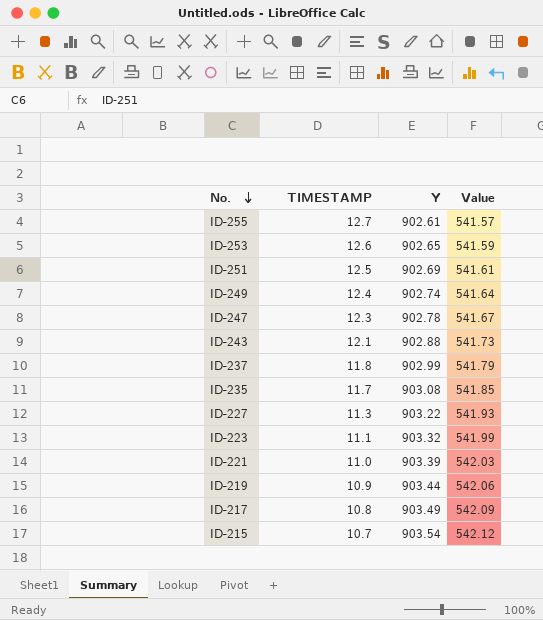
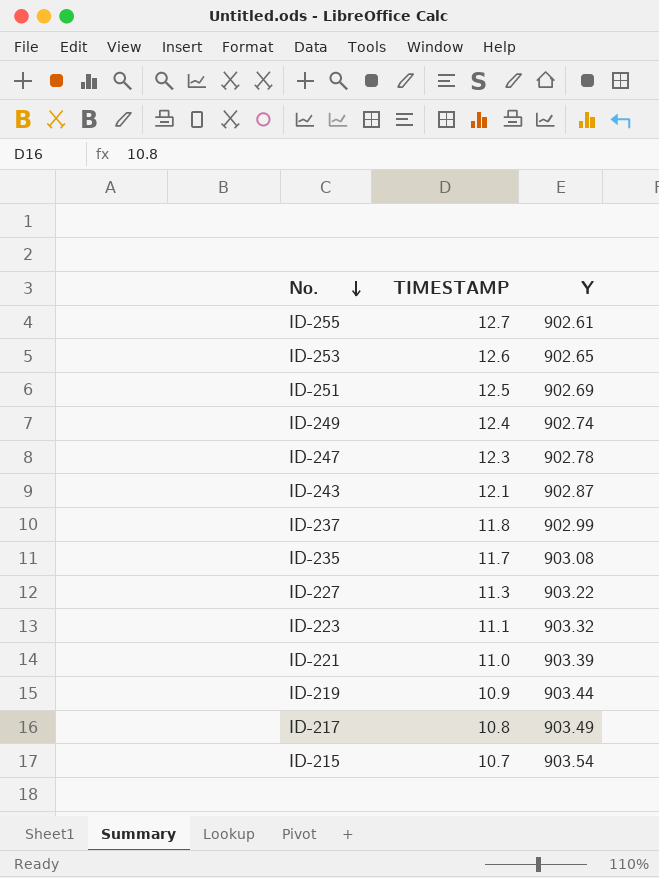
column Value | formula: [Y] * 0.6 -> none
ID-243 | Y: 902.88 -> 902.87

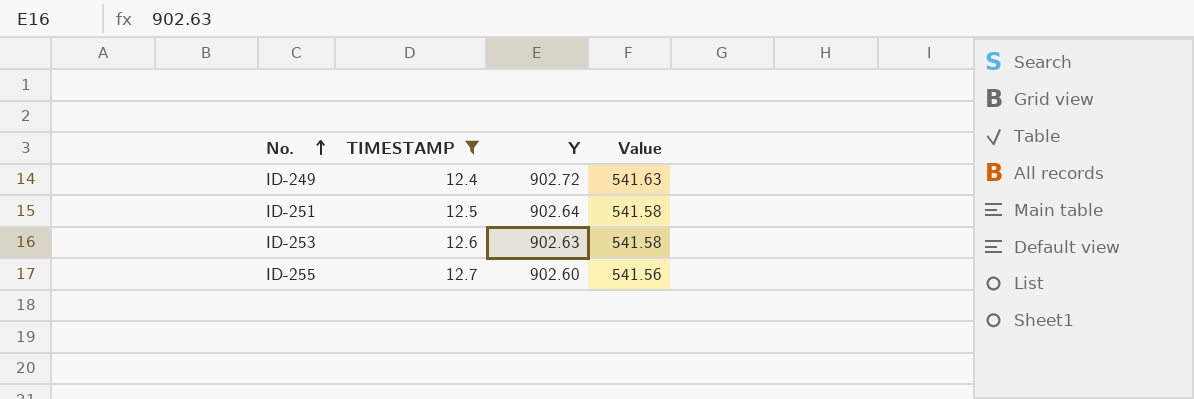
filter: none -> TIMESTAMP >= 12.4
row order: No. descending -> No. ascending
column Value | formula: none -> [Y] * 0.6
ID-249 | Y: 902.74 -> 902.72
ID-251 | Y: 902.69 -> 902.64
ID-253 | Y: 902.65 -> 902.63
ID-255 | Y: 902.61 -> 902.60

